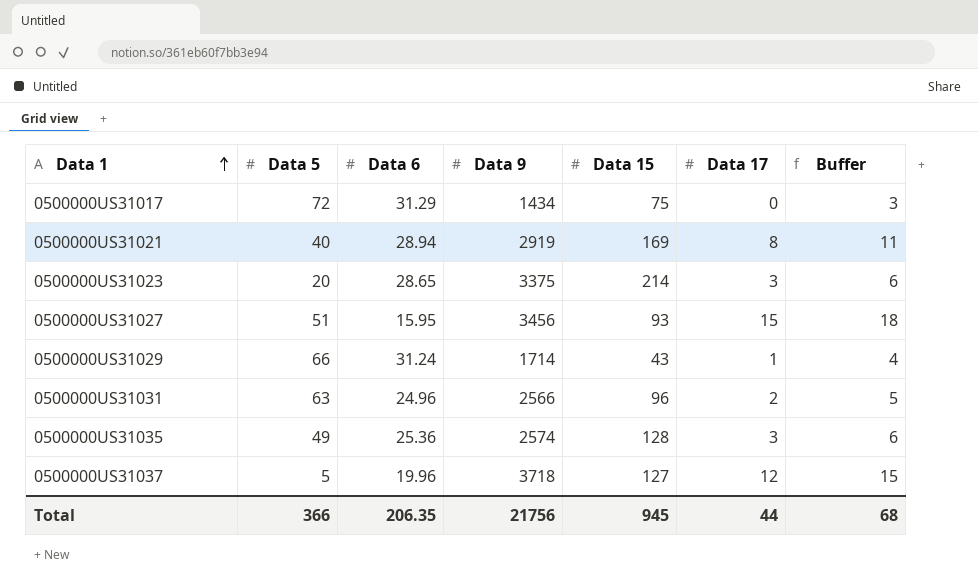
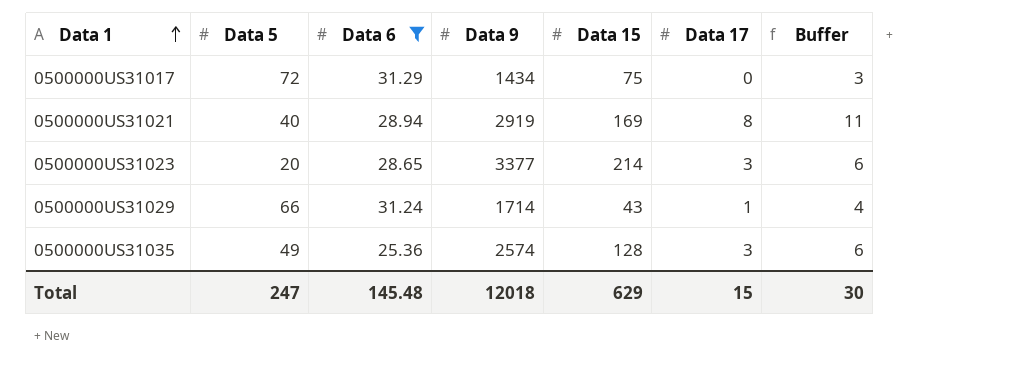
filter: none -> Data 6 >= 25.36
0500000US31023 | Data 9: 3375 -> 3377
Total | Data 5: 366 -> 247
Total | Data 6: 206.35 -> 145.48
Total | Data 9: 21756 -> 12018
Total | Data 15: 945 -> 629
Total | Data 17: 44 -> 15
Total | Buffer: 68 -> 30

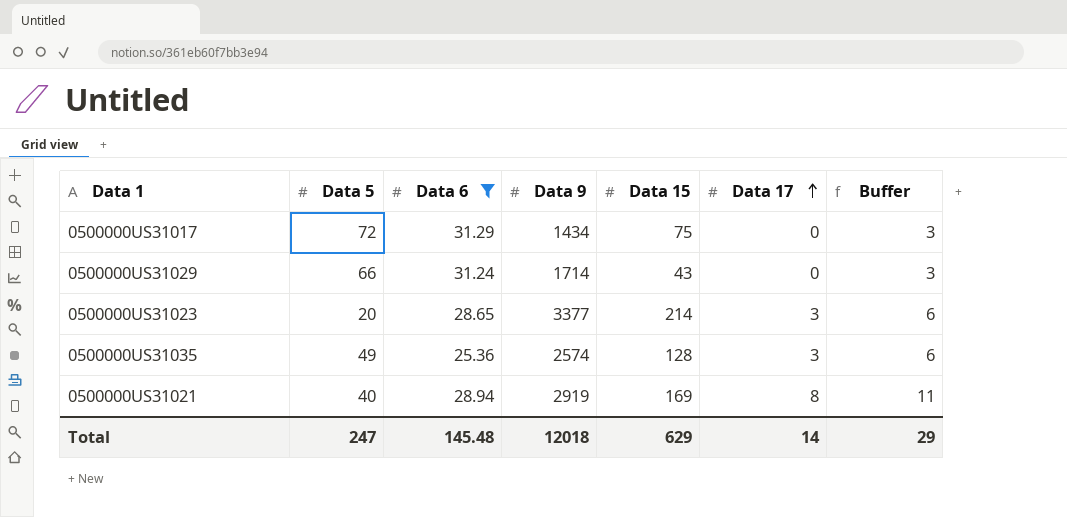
row order: Data 1 ascending -> Data 17 ascending
0500000US31029 | Data 17: 1 -> 0
0500000US31029 | Buffer: 4 -> 3
Total | Data 17: 15 -> 14
Total | Buffer: 30 -> 29

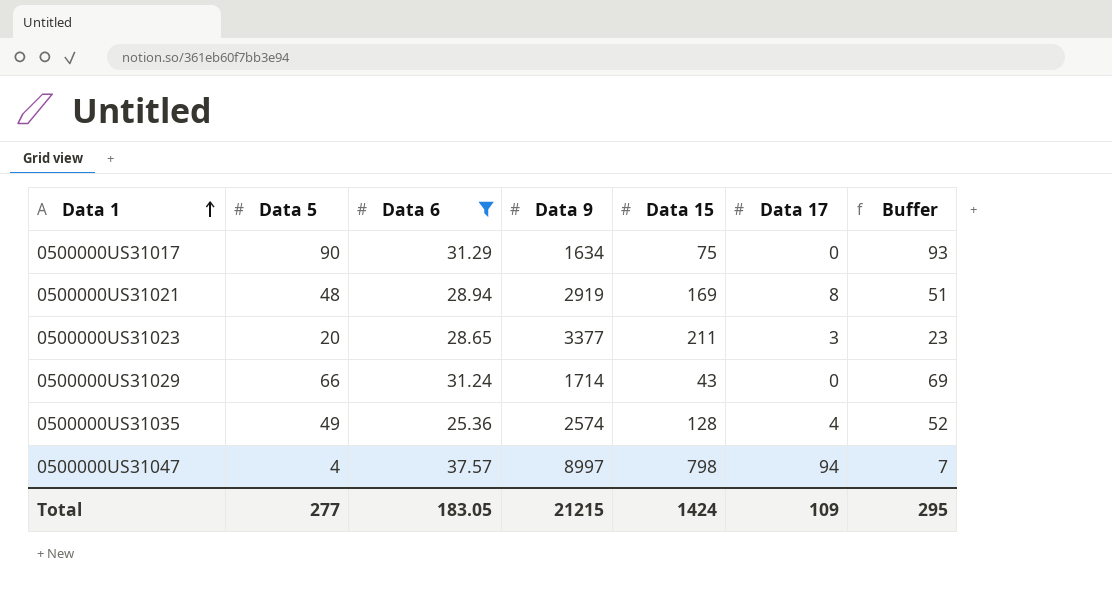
row order: Data 17 ascending -> Data 1 ascending
column Buffer | formula: [Data 17] + 3 -> [Data 5] + 3
0500000US31017 | Data 5: 72 -> 90
0500000US31017 | Data 9: 1434 -> 1634
0500000US31021 | Data 5: 40 -> 48
0500000US31023 | Data 15: 214 -> 211
0500000US31035 | Data 17: 3 -> 4
row 0500000US31047: none -> 4 | 37.57 | 8997 | 798 | 94 | 7
Total | Data 5: 247 -> 277
Total | Data 6: 145.48 -> 183.05
Total | Data 9: 12018 -> 21215
Total | Data 15: 629 -> 1424
Total | Data 17: 14 -> 109
Total | Buffer: 29 -> 295

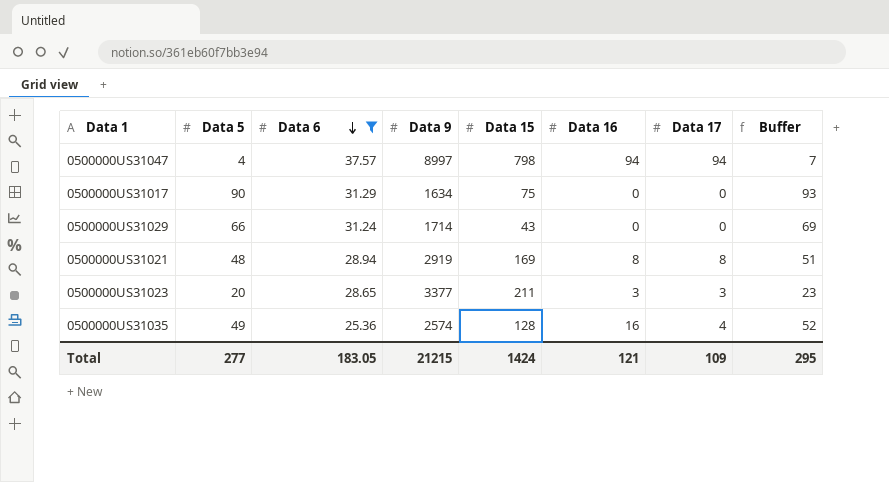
row order: Data 1 ascending -> Data 6 descending
column Data 16 | position: none -> 6

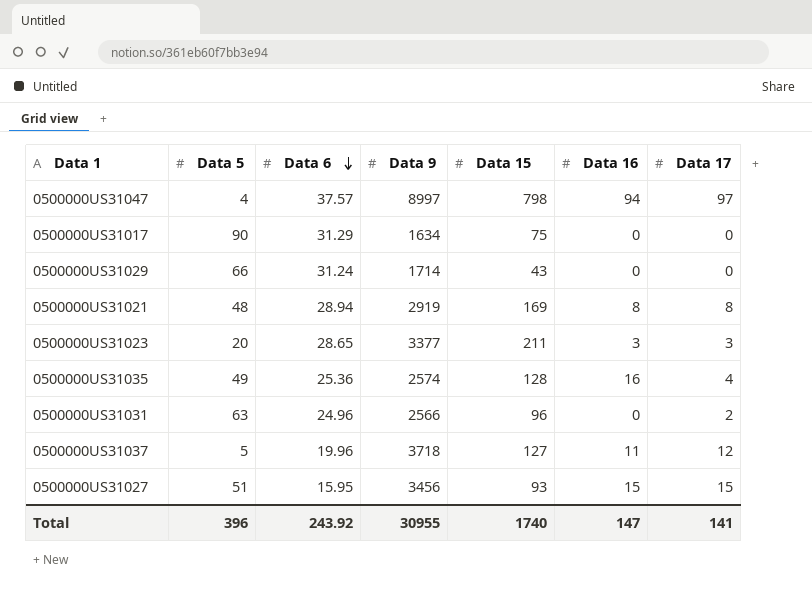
filter: Data 6 >= 25.36 -> none
column Buffer | formula: [Data 5] + 3 -> none
0500000US31047 | Data 17: 94 -> 97
Total | Data 5: 277 -> 396
Total | Data 6: 183.05 -> 243.92
Total | Data 9: 21215 -> 30955
Total | Data 15: 1424 -> 1740
Total | Data 16: 121 -> 147
Total | Data 17: 109 -> 141

